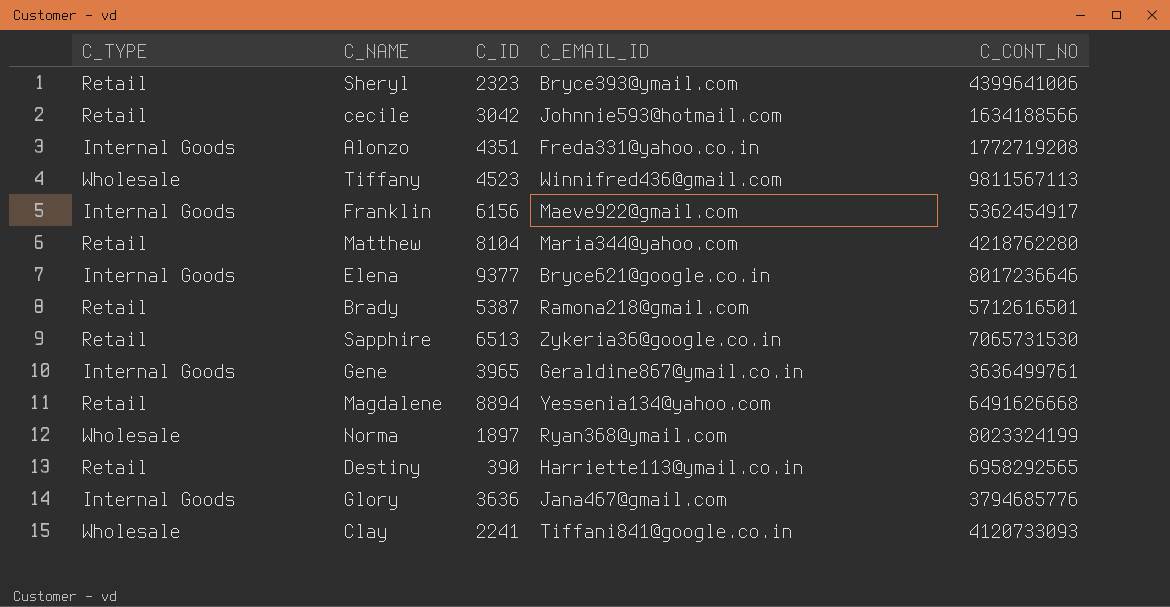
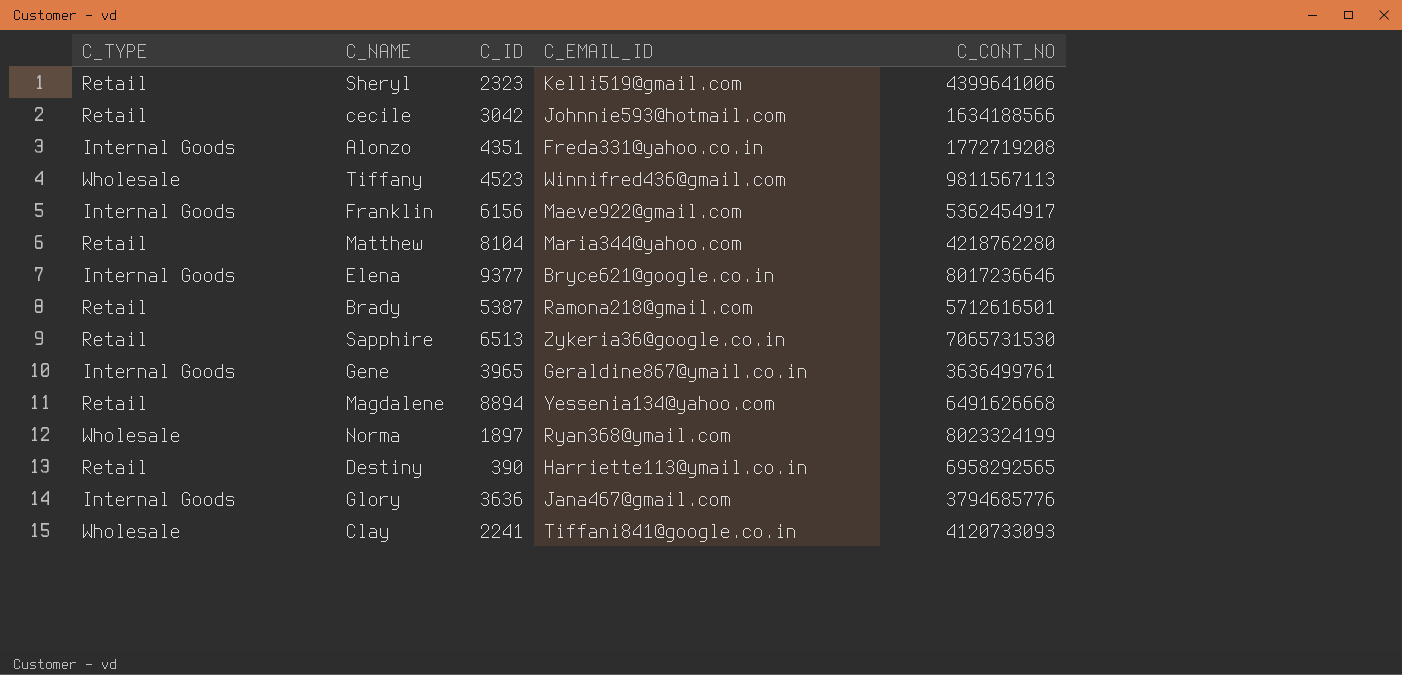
Sheryl | C_EMAIL_ID: Bryce393@ymail.com -> Kelli519@gmail.com

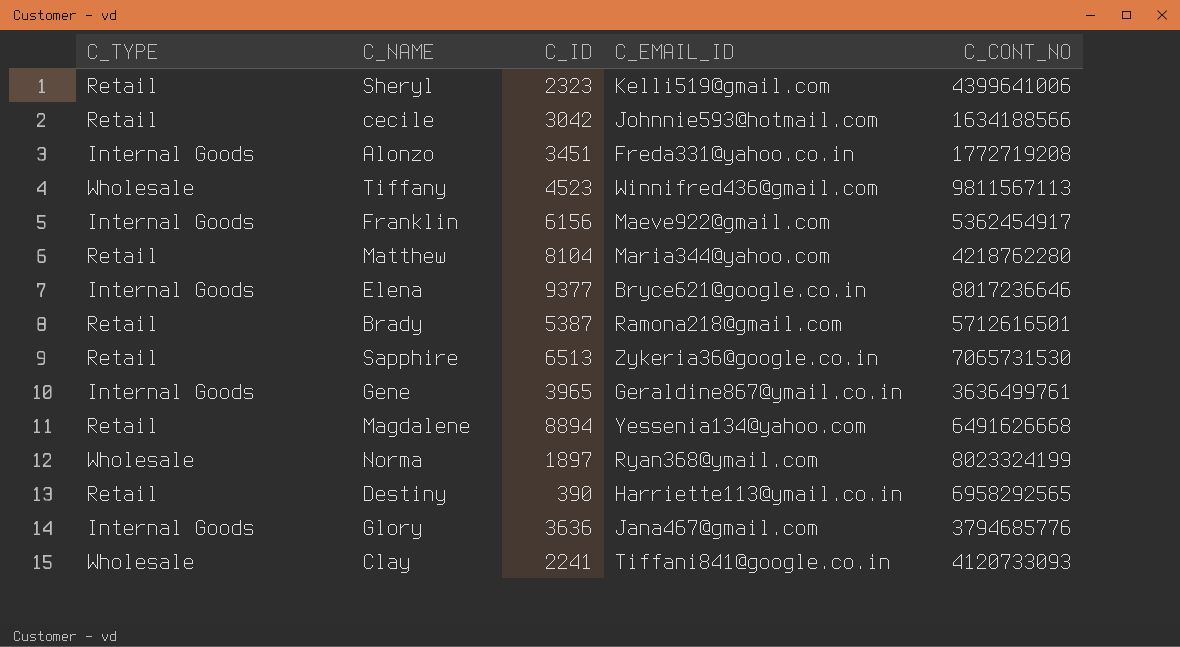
Alonzo | C_ID: 4351 -> 3451

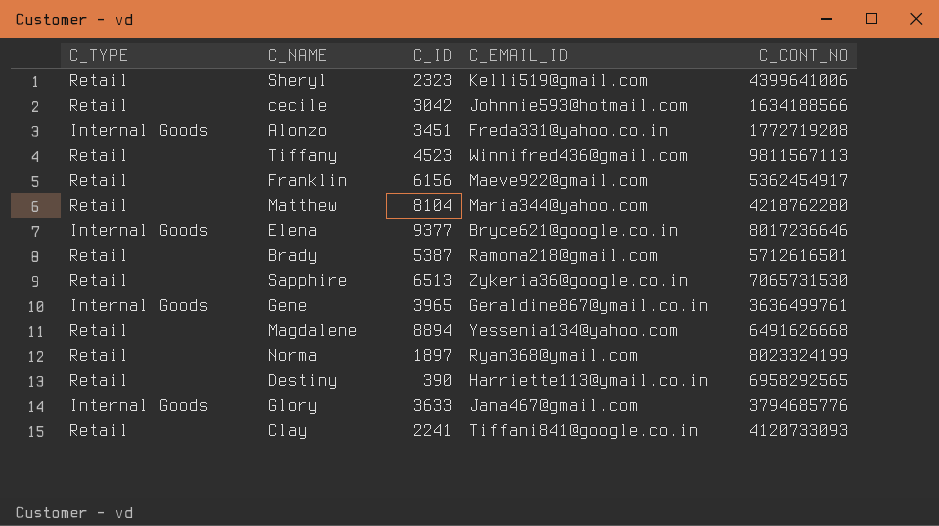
Tiffany | C_TYPE: Wholesale -> Retail
Franklin | C_TYPE: Internal Goods -> Retail
Norma | C_TYPE: Wholesale -> Retail
Glory | C_ID: 3636 -> 3633
Clay | C_TYPE: Wholesale -> Retail

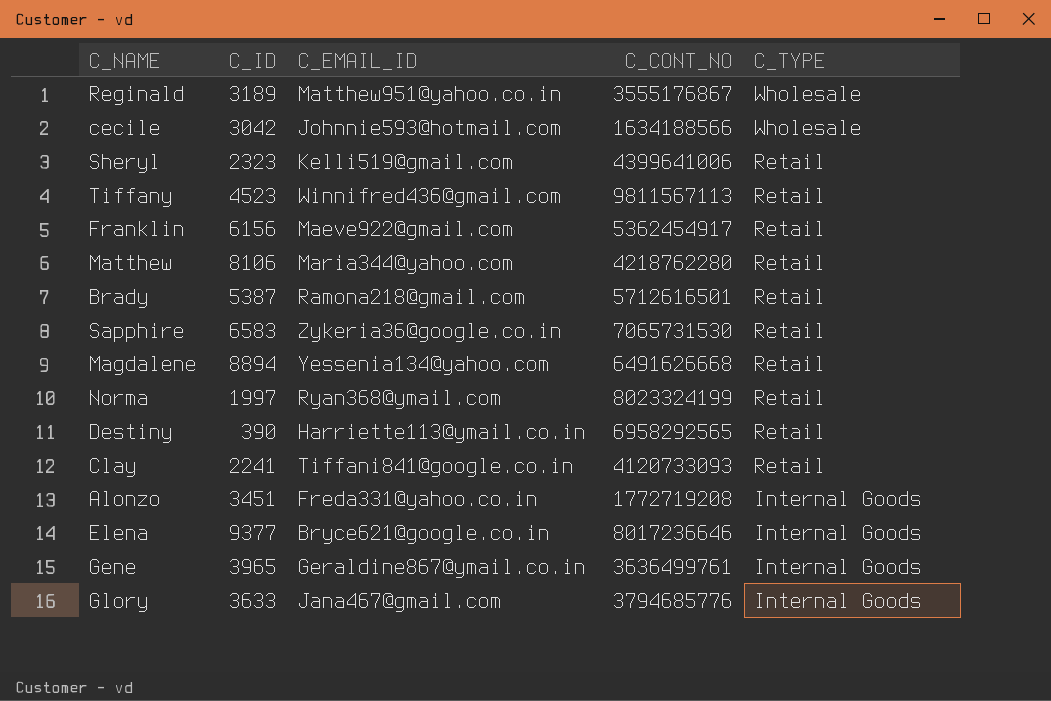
row order: none -> C_TYPE descending
column C_TYPE | position: 1 -> 5
row Reginald: none -> 3189 | Matthew951@yahoo.co.in | 3555176867 | Wholesale
cecile | C_TYPE: Retail -> Wholesale
Matthew | C_ID: 8104 -> 8106
Sapphire | C_ID: 6513 -> 6583
Norma | C_ID: 1897 -> 1997

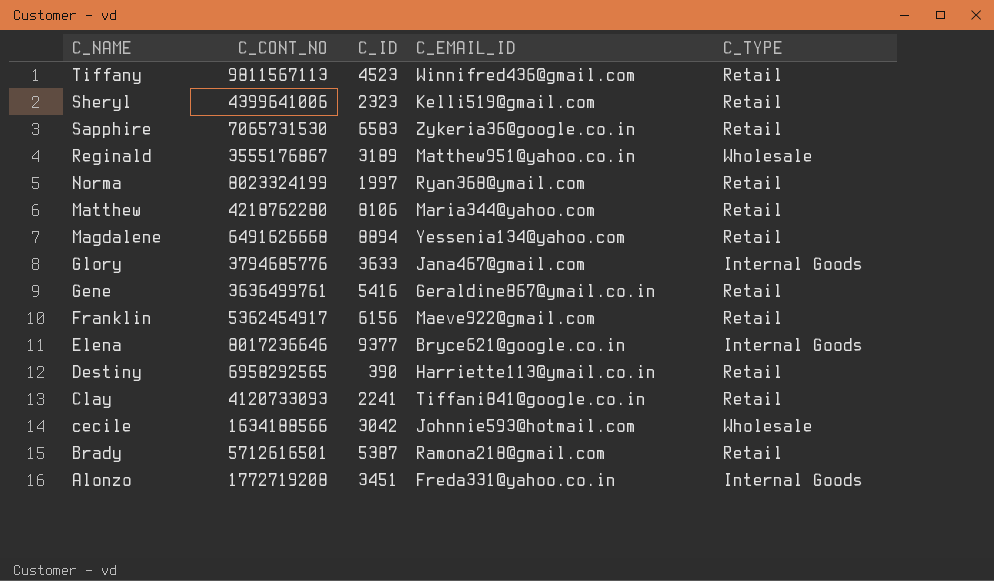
row order: C_TYPE descending -> C_NAME descending
column C_CONT_NO | position: 4 -> 2
Gene | C_ID: 3965 -> 5416
Gene | C_TYPE: Internal Goods -> Retail

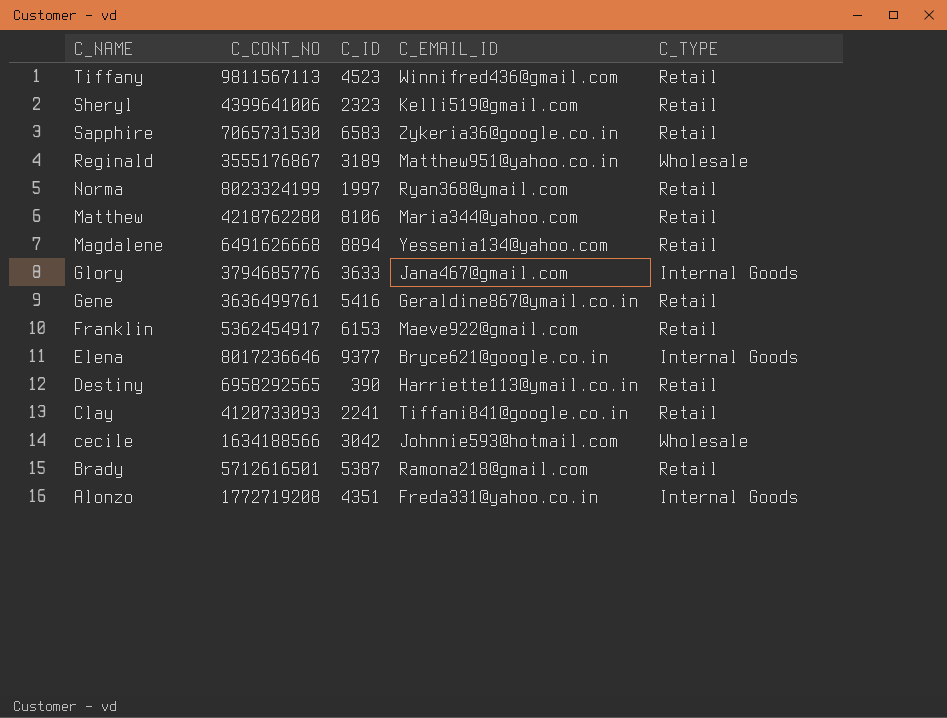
Franklin | C_ID: 6156 -> 6153
Alonzo | C_ID: 3451 -> 4351

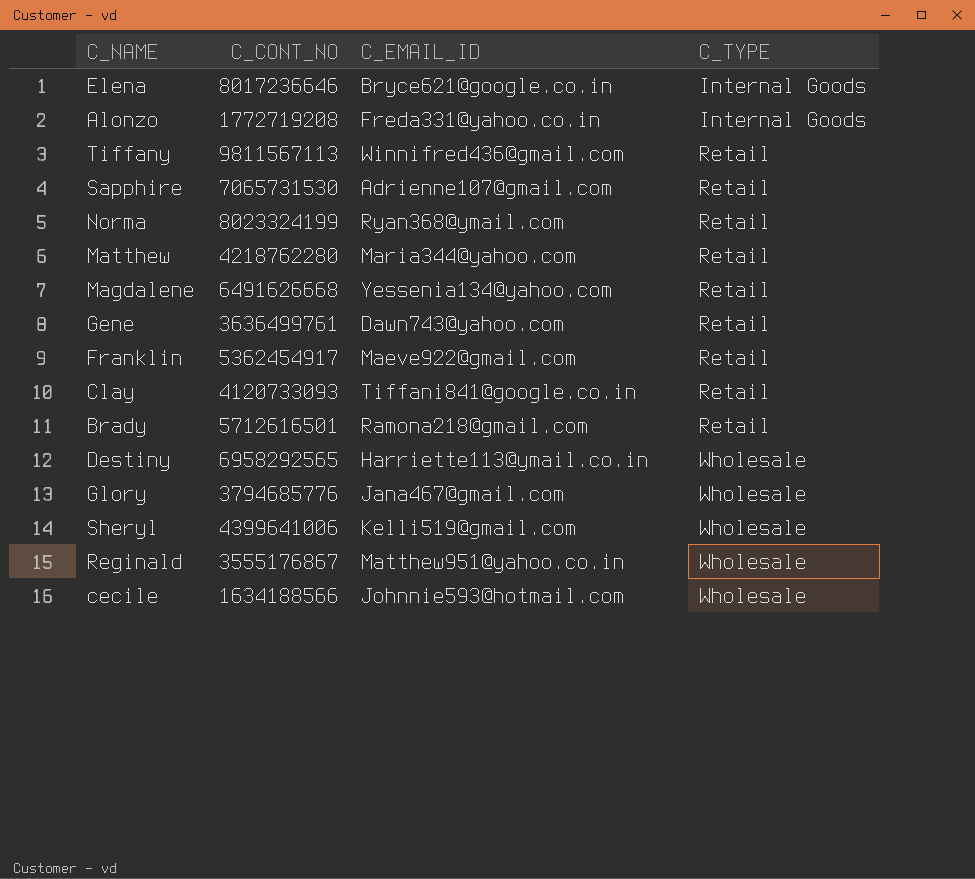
row order: C_NAME descending -> C_TYPE ascending
column C_ID | position: 3 -> none
Sapphire | C_EMAIL_ID: Zykeria36@google.co.in -> Adrienne107@gmail.com
Gene | C_EMAIL_ID: Geraldine867@ymail.co.in -> Dawn743@yahoo.com
Destiny | C_TYPE: Retail -> Wholesale
Glory | C_TYPE: Internal Goods -> Wholesale
Sheryl | C_TYPE: Retail -> Wholesale

